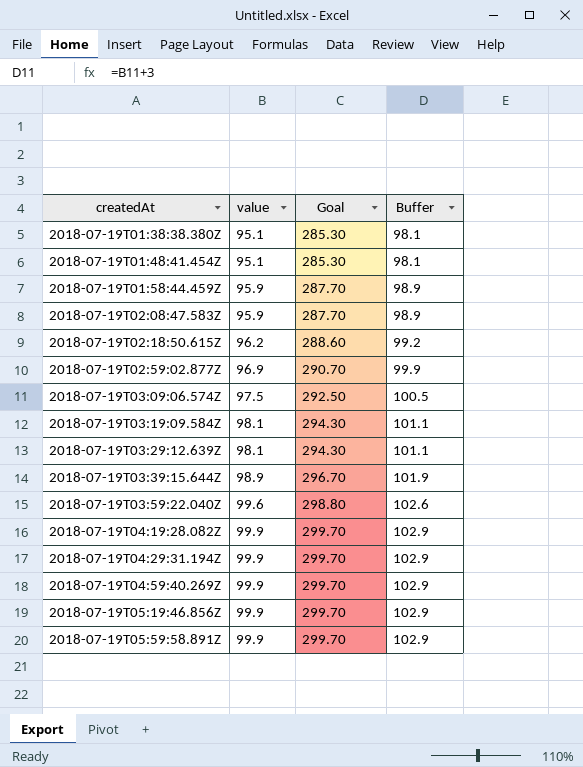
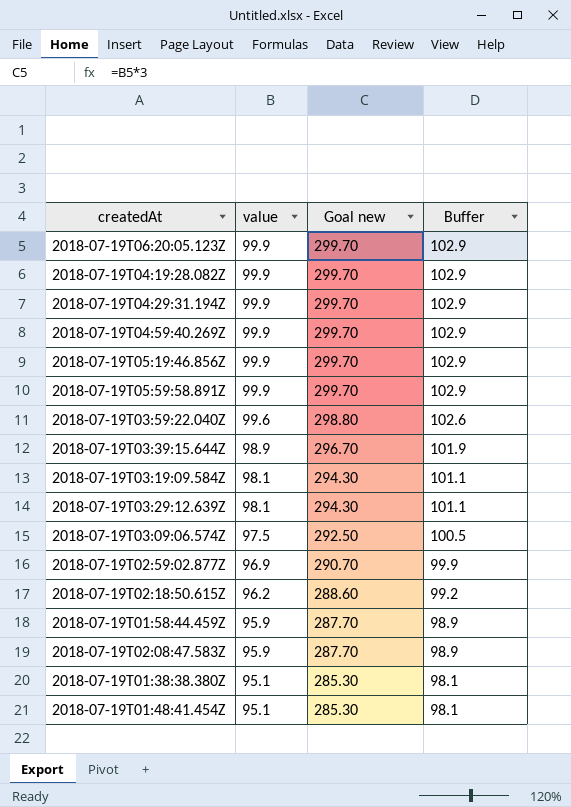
row order: createdAt ascending -> value descending
column name: Goal -> Goal new
row 2018-07-19T06:20:05.123Z: none -> 99.9 | 299.70 | 102.9

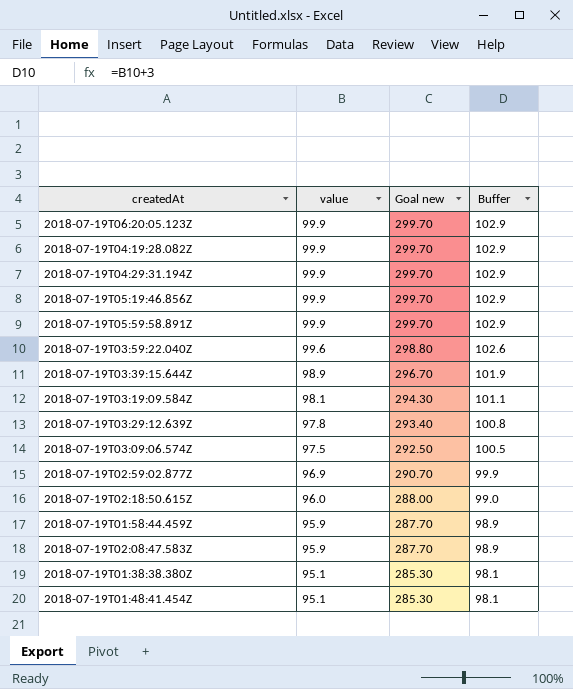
row 2018-07-19T04:59:40.269Z: 99.9 | 299.70 | 102.9 -> none
2018-07-19T03:29:12.639Z | value: 98.1 -> 97.8
2018-07-19T03:29:12.639Z | Goal new: 294.30 -> 293.40
2018-07-19T03:29:12.639Z | Buffer: 101.1 -> 100.8
2018-07-19T02:18:50.615Z | value: 96.2 -> 96.0
2018-07-19T02:18:50.615Z | Goal new: 288.60 -> 288.00
2018-07-19T02:18:50.615Z | Buffer: 99.2 -> 99.0

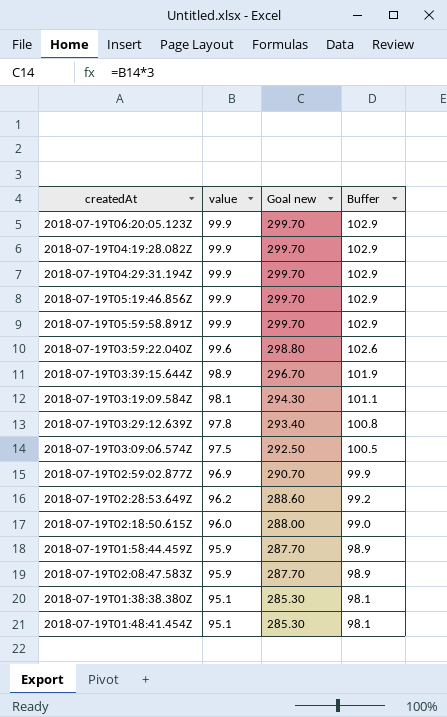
row 2018-07-19T02:28:53.649Z: none -> 96.2 | 288.60 | 99.2

